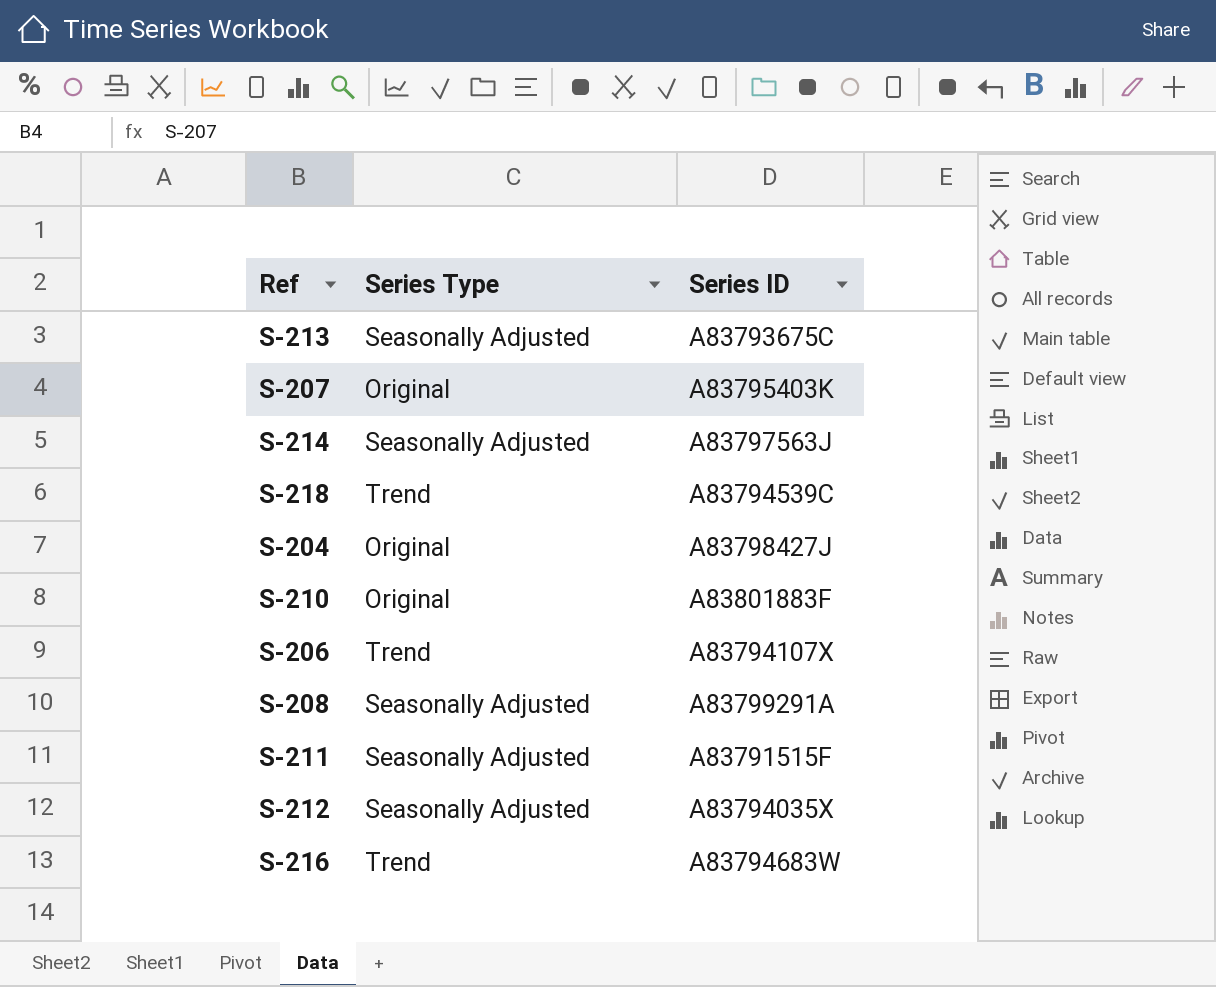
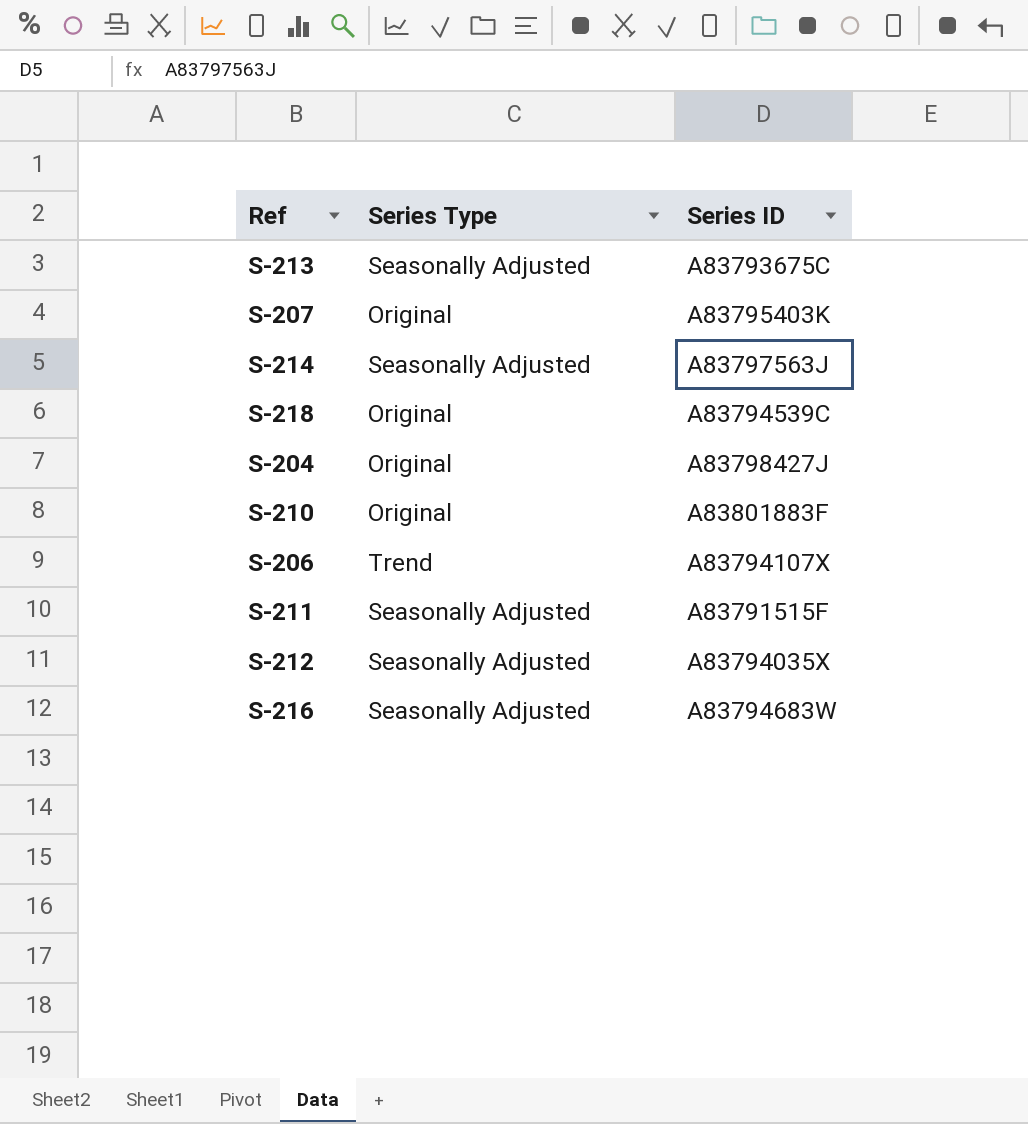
row S-208: Seasonally Adjusted | A83799291A -> none
S-218 | Series Type: Trend -> Original
S-216 | Series Type: Trend -> Seasonally Adjusted

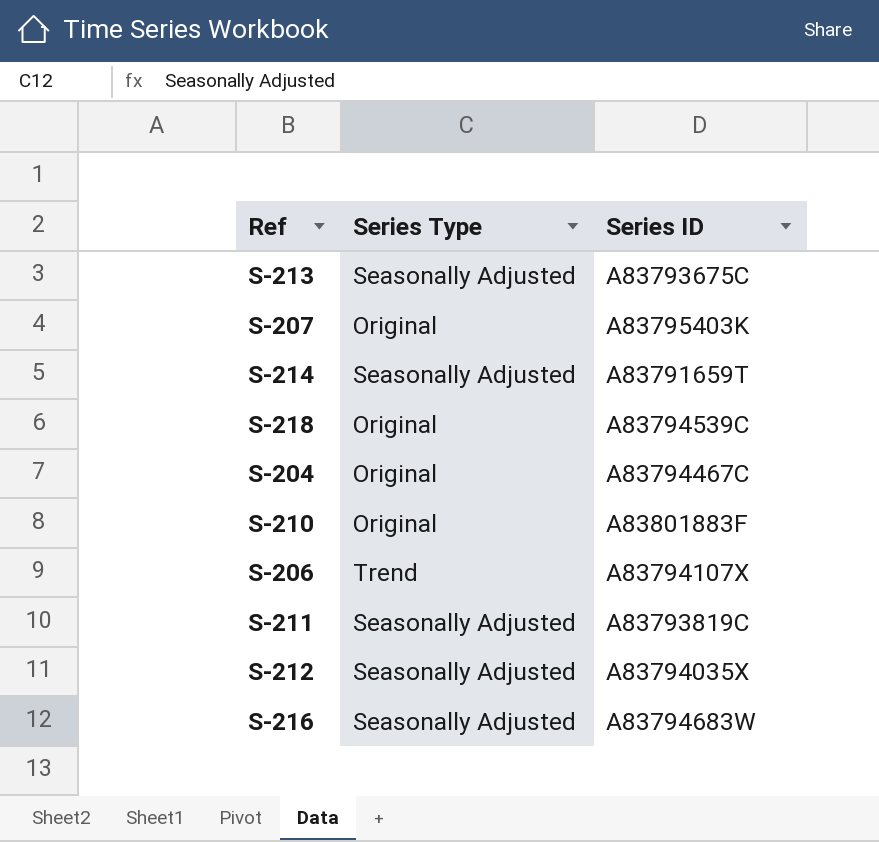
S-214 | Series ID: A83797563J -> A83791659T
S-204 | Series ID: A83798427J -> A83794467C
S-211 | Series ID: A83791515F -> A83793819C

